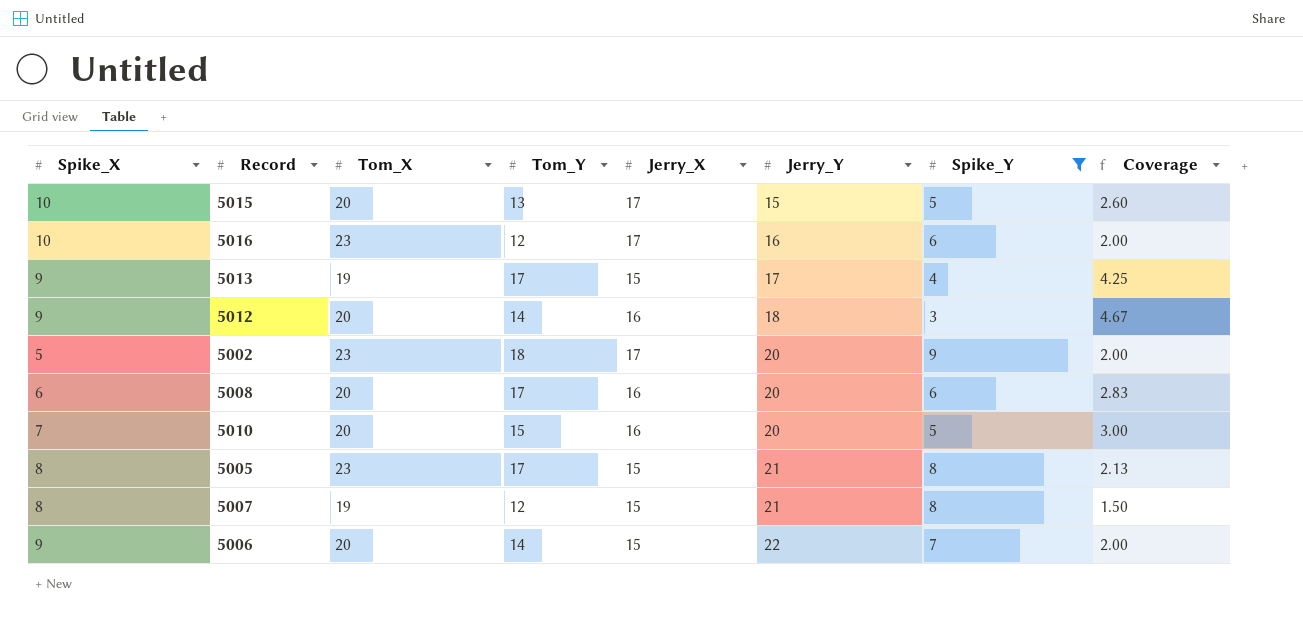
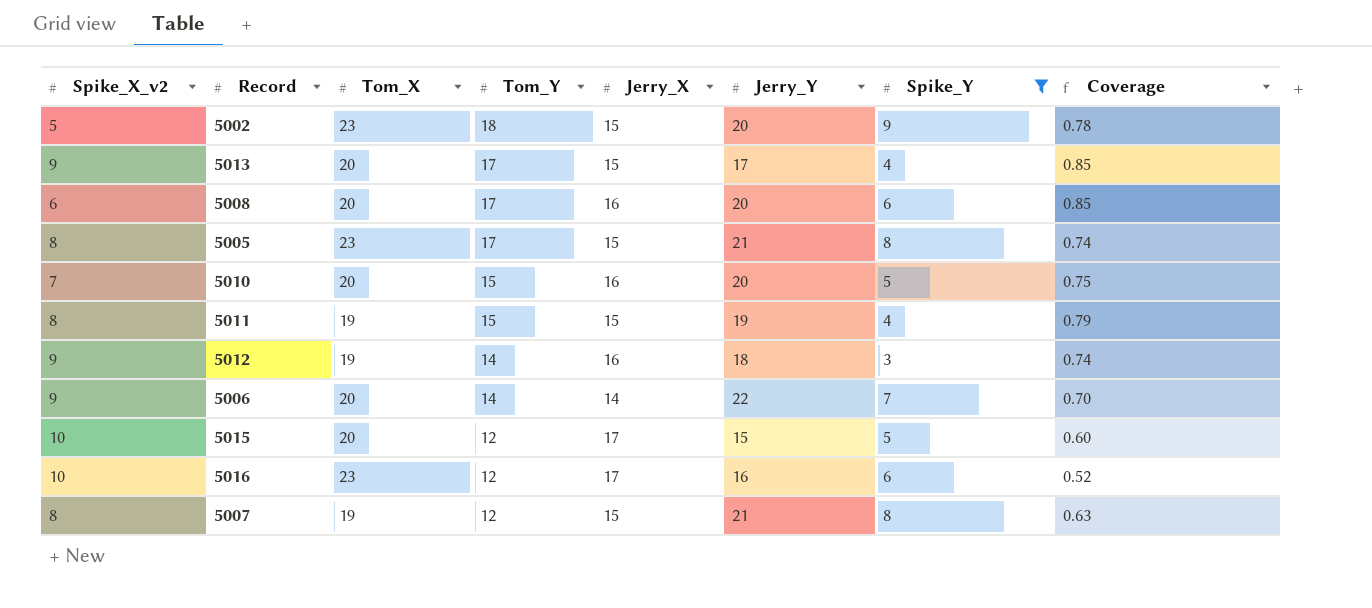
row order: Jerry_Y ascending -> Tom_Y descending
column name: Spike_X -> Spike_X_v2
column Coverage | formula: [Tom_Y] / [Spike_Y] -> [Tom_Y] / [Tom_X]
5002 | Jerry_X: 17 -> 15
5013 | Tom_X: 19 -> 20
row 5011: none -> 8 | 19 | 15 | 15 | 19 | 4 | 0.79
5012 | Tom_X: 20 -> 19
5006 | Jerry_X: 15 -> 14
5015 | Tom_Y: 13 -> 12

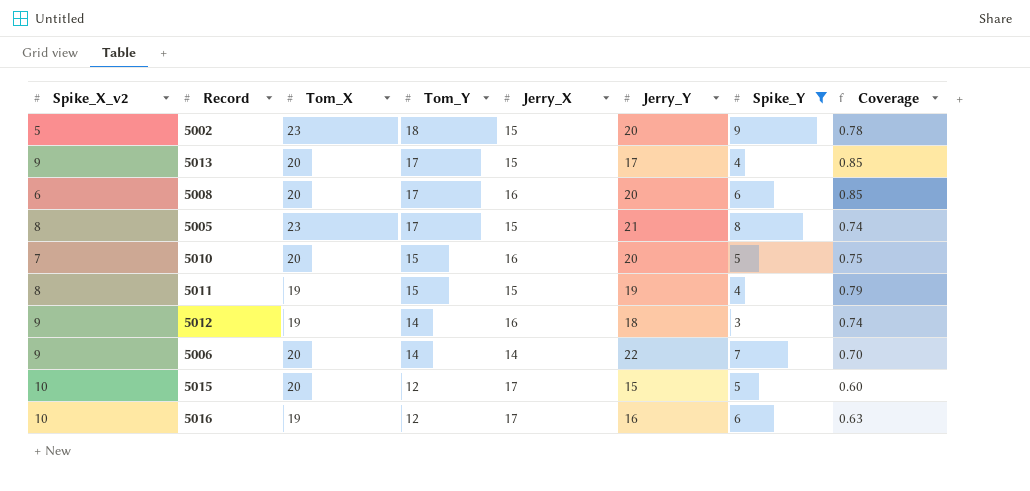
row 5007: 8 | 19 | 12 | 15 | 21 | 8 | 0.63 -> none
5016 | Tom_X: 23 -> 19
5016 | Coverage: 0.52 -> 0.63

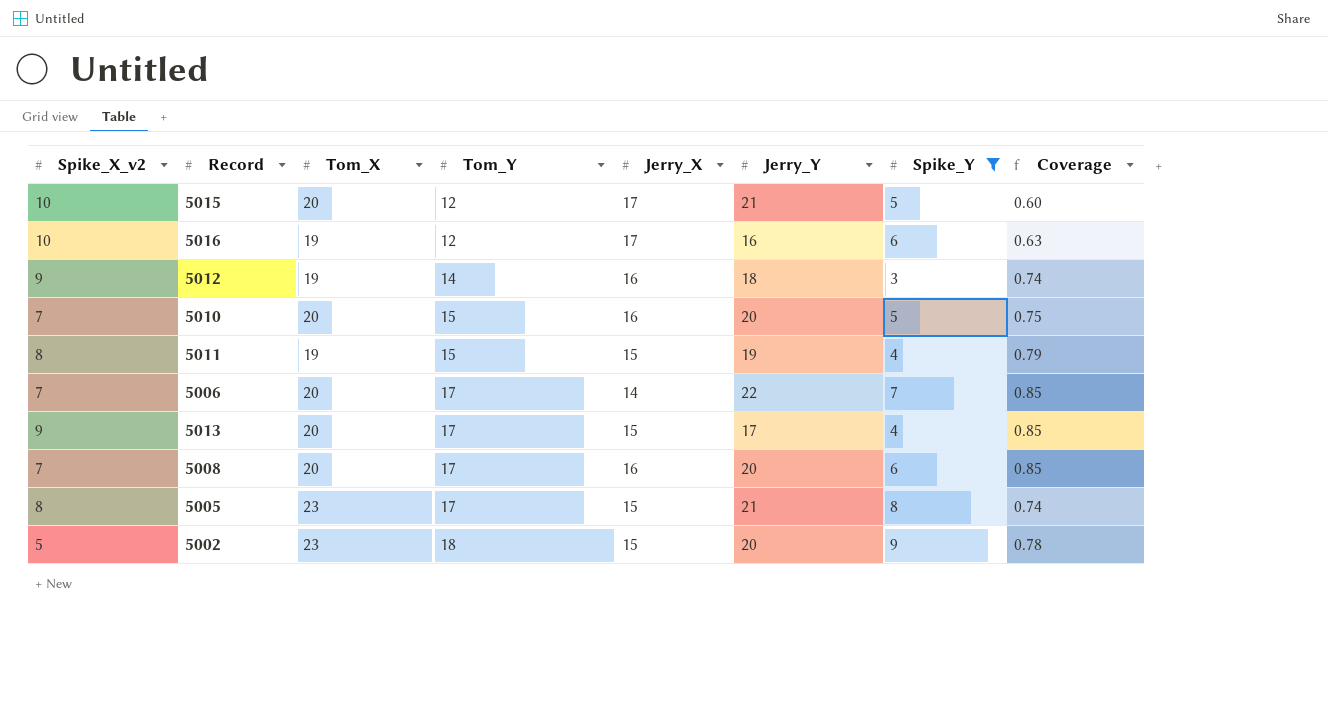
row order: Tom_Y descending -> Tom_Y ascending
5015 | Jerry_Y: 15 -> 21
5006 | Spike_X_v2: 9 -> 7
5006 | Tom_Y: 14 -> 17
5006 | Coverage: 0.70 -> 0.85
5008 | Spike_X_v2: 6 -> 7

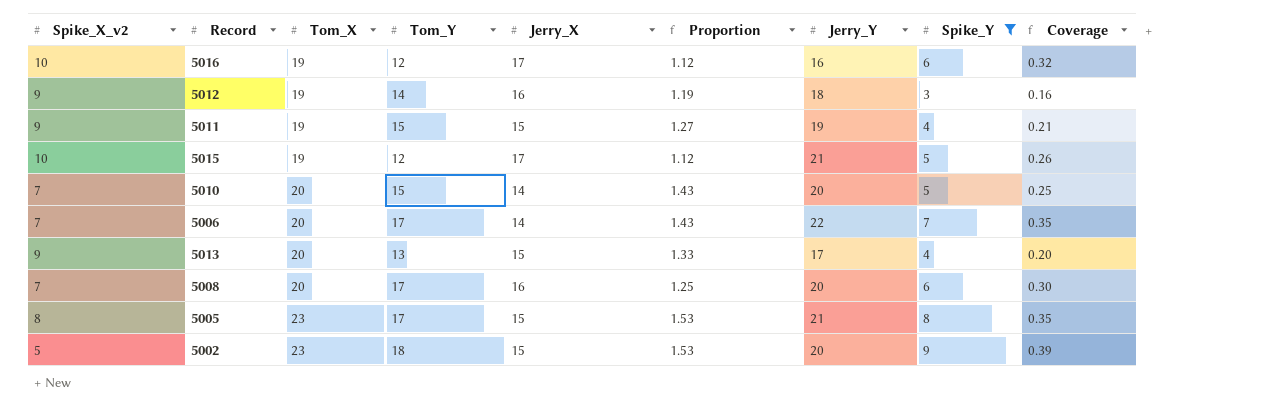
row order: Tom_Y ascending -> Tom_X ascending
column Proportion | formula: none -> [Tom_X] / [Jerry_X]
column Coverage | formula: [Tom_Y] / [Tom_X] -> [Spike_Y] / [Tom_X]
5011 | Spike_X_v2: 8 -> 9
5015 | Tom_X: 20 -> 19
5010 | Jerry_X: 16 -> 14
5013 | Tom_Y: 17 -> 13

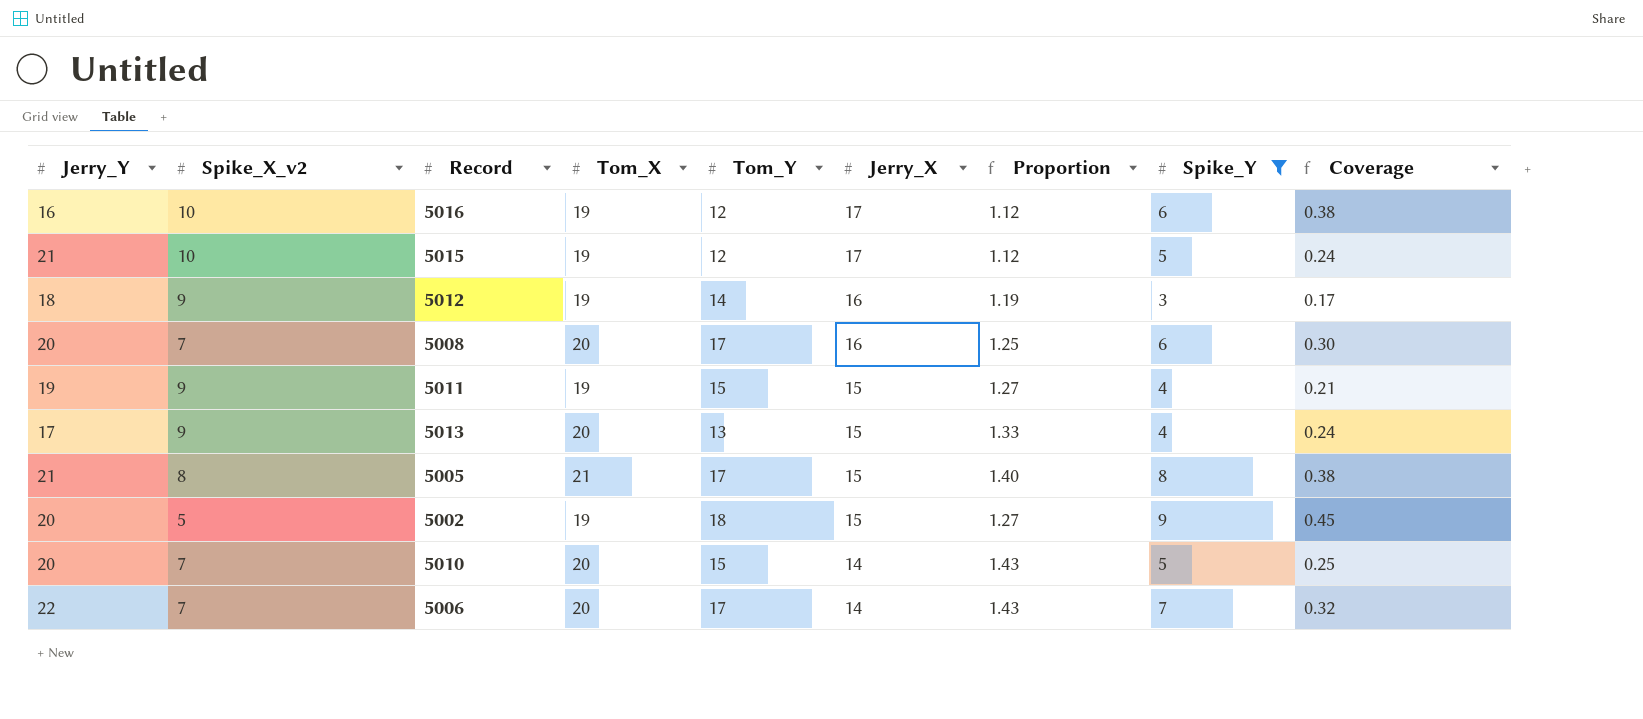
row order: Tom_X ascending -> Jerry_X descending
column Jerry_Y | position: 7 -> 1
column Coverage | formula: [Spike_Y] / [Tom_X] -> [Spike_Y] / [Jerry_Y]
5005 | Tom_X: 23 -> 21
5005 | Proportion: 1.53 -> 1.40
5002 | Tom_X: 23 -> 19
5002 | Proportion: 1.53 -> 1.27

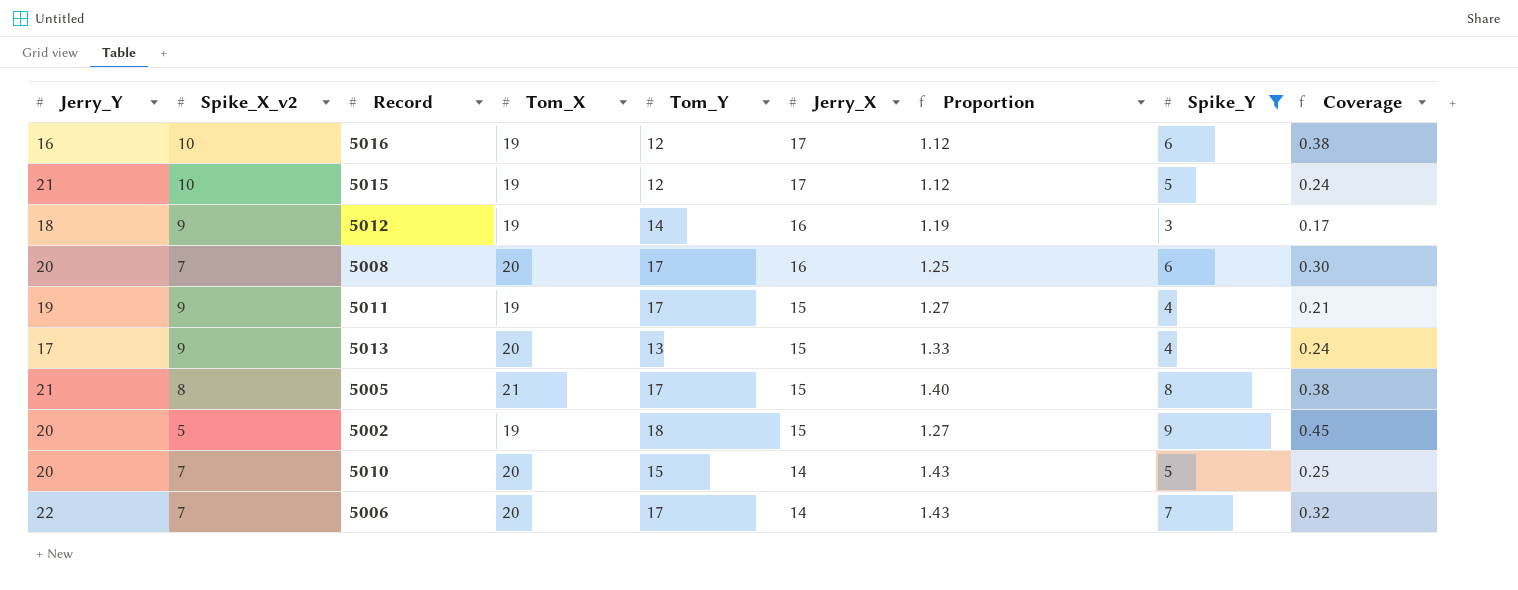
5011 | Tom_Y: 15 -> 17

